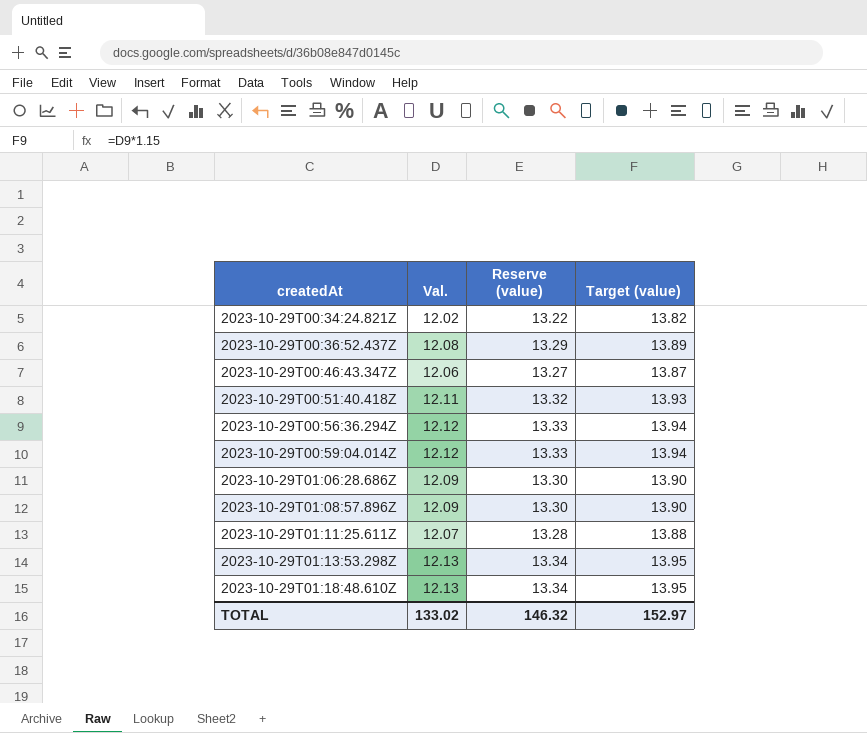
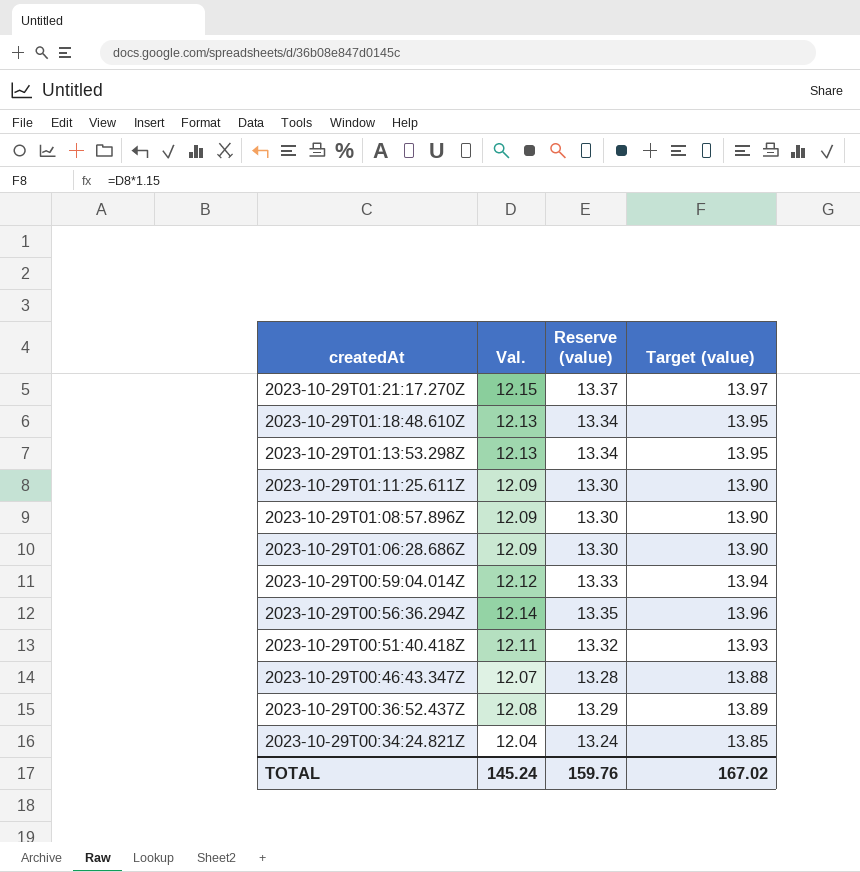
row order: createdAt ascending -> createdAt descending
row 2023-10-29T01:21:17.270Z: none -> 12.15 | 13.37 | 13.97
2023-10-29T01:11:25.611Z | Val.: 12.07 -> 12.09
2023-10-29T01:11:25.611Z | Reserve (value): 13.28 -> 13.30
2023-10-29T01:11:25.611Z | Target (value): 13.88 -> 13.90
2023-10-29T00:56:36.294Z | Val.: 12.12 -> 12.14
2023-10-29T00:56:36.294Z | Reserve (value): 13.33 -> 13.35
2023-10-29T00:56:36.294Z | Target (value): 13.94 -> 13.96
2023-10-29T00:46:43.347Z | Val.: 12.06 -> 12.07
2023-10-29T00:46:43.347Z | Reserve (value): 13.27 -> 13.28
2023-10-29T00:46:43.347Z | Target (value): 13.87 -> 13.88
2023-10-29T00:34:24.821Z | Val.: 12.02 -> 12.04
2023-10-29T00:34:24.821Z | Reserve (value): 13.22 -> 13.24
2023-10-29T00:34:24.821Z | Target (value): 13.82 -> 13.85
TOTAL | Val.: 133.02 -> 145.24
TOTAL | Reserve (value): 146.32 -> 159.76
TOTAL | Target (value): 152.97 -> 167.02

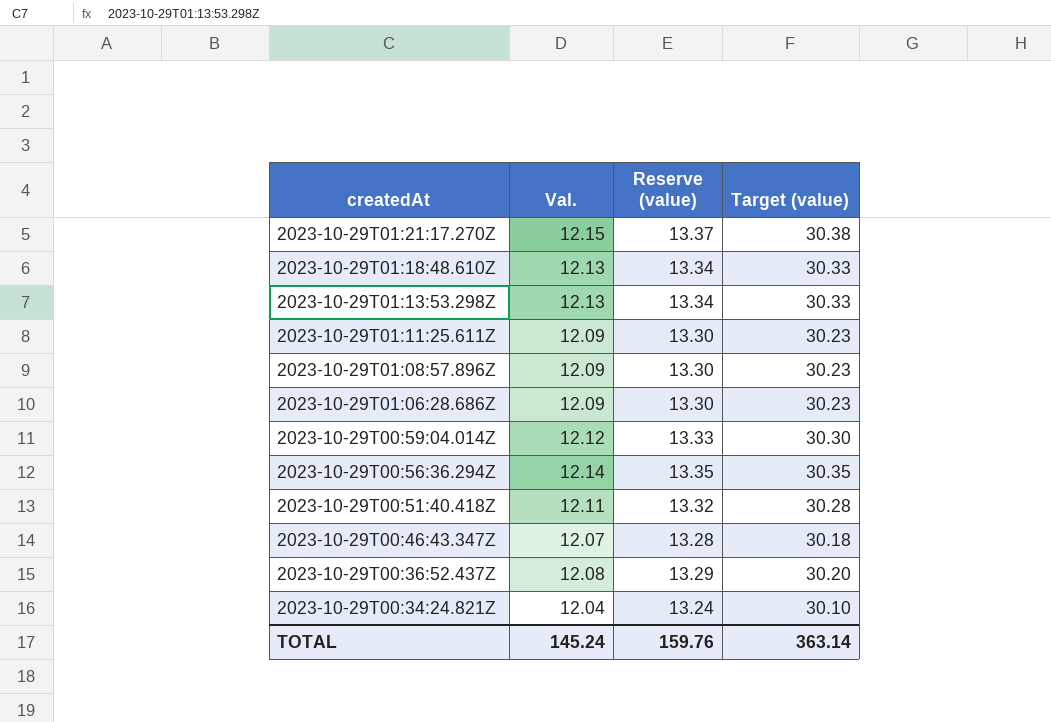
column Target (value) | formula: [Val.] * 1.15 -> [Val.] * 2.5
TOTAL | Target (value): 167.02 -> 363.14

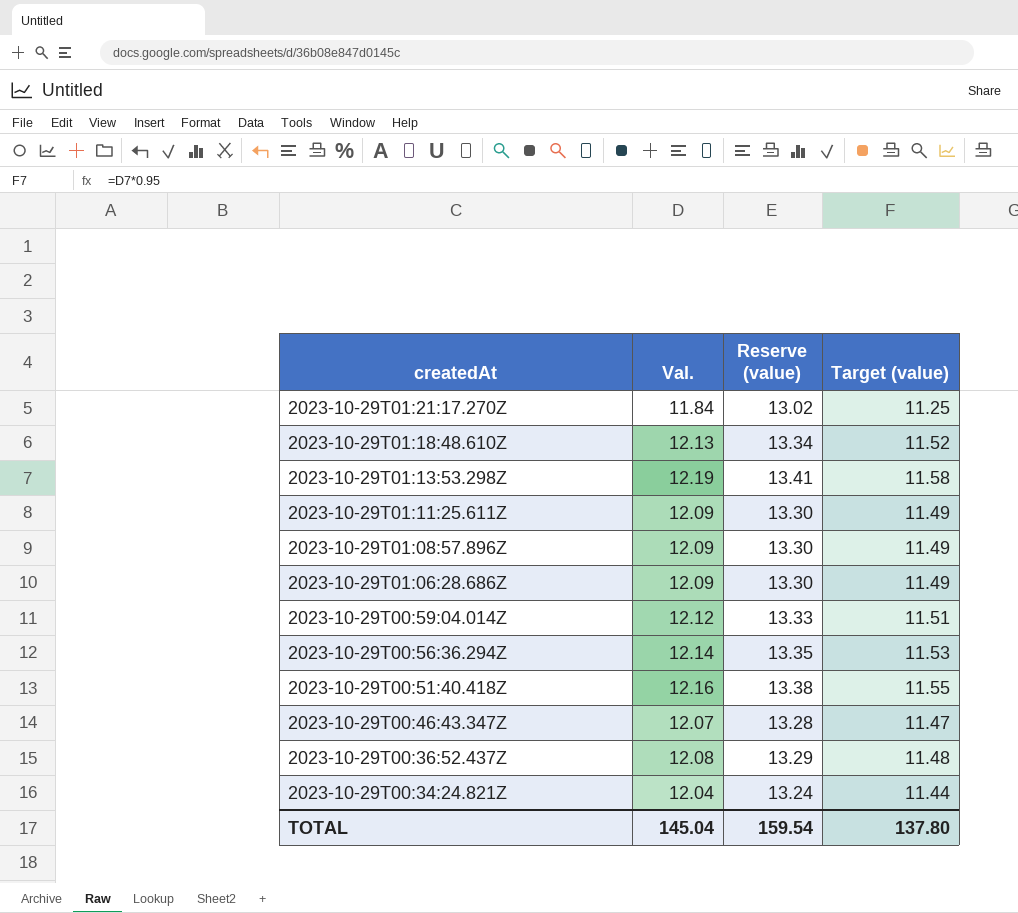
column Target (value) | formula: [Val.] * 2.5 -> [Val.] * 0.95
2023-10-29T01:21:17.270Z | Val.: 12.15 -> 11.84
2023-10-29T01:21:17.270Z | Reserve (value): 13.37 -> 13.02
2023-10-29T01:13:53.298Z | Val.: 12.13 -> 12.19
2023-10-29T01:13:53.298Z | Reserve (value): 13.34 -> 13.41
2023-10-29T00:51:40.418Z | Val.: 12.11 -> 12.16
2023-10-29T00:51:40.418Z | Reserve (value): 13.32 -> 13.38
TOTAL | Val.: 145.24 -> 145.04
TOTAL | Reserve (value): 159.76 -> 159.54
TOTAL | Target (value): 363.14 -> 137.80

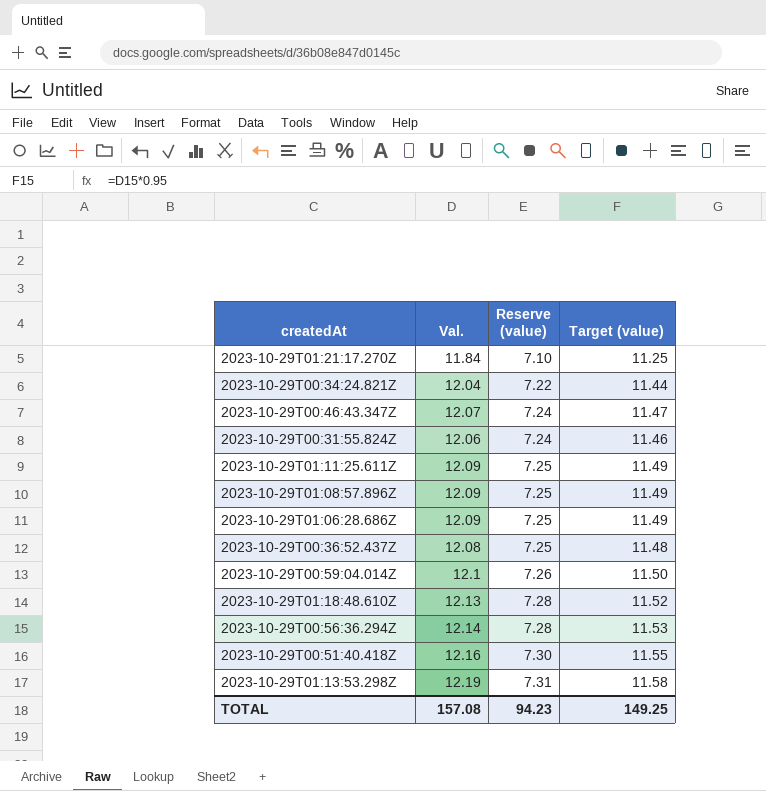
row order: createdAt descending -> Reserve (value) ascending
column Reserve (value) | formula: [Val.] * 1.1 -> [Val.] * 0.6
row 2023-10-29T00:31:55.824Z: none -> 12.06 | 7.24 | 11.46
2023-10-29T00:59:04.014Z | Val.: 12.12 -> 12.1
2023-10-29T00:59:04.014Z | Target (value): 11.51 -> 11.50
TOTAL | Val.: 145.04 -> 157.08
TOTAL | Reserve (value): 159.54 -> 94.23
TOTAL | Target (value): 137.80 -> 149.25

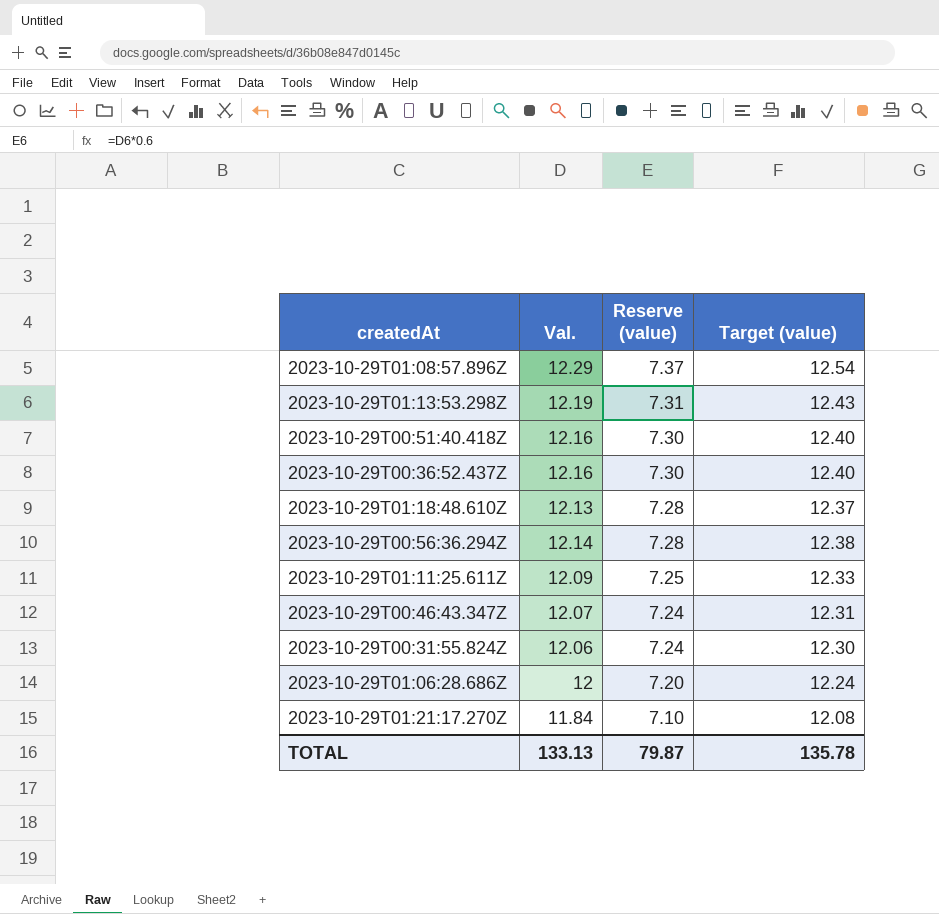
row order: Reserve (value) ascending -> Reserve (value) descending
column Target (value) | formula: [Val.] * 0.95 -> [Val.] * 1.02
row 2023-10-29T00:34:24.821Z: 12.04 | 7.22 | 11.44 -> none
row 2023-10-29T00:59:04.014Z: 12.1 | 7.26 | 11.50 -> none
2023-10-29T01:08:57.896Z | Val.: 12.09 -> 12.29
2023-10-29T01:08:57.896Z | Reserve (value): 7.25 -> 7.37
2023-10-29T00:36:52.437Z | Val.: 12.08 -> 12.16
2023-10-29T00:36:52.437Z | Reserve (value): 7.25 -> 7.30
2023-10-29T01:06:28.686Z | Val.: 12.09 -> 12
2023-10-29T01:06:28.686Z | Reserve (value): 7.25 -> 7.20
TOTAL | Val.: 157.08 -> 133.13
TOTAL | Reserve (value): 94.23 -> 79.87
TOTAL | Target (value): 149.25 -> 135.78

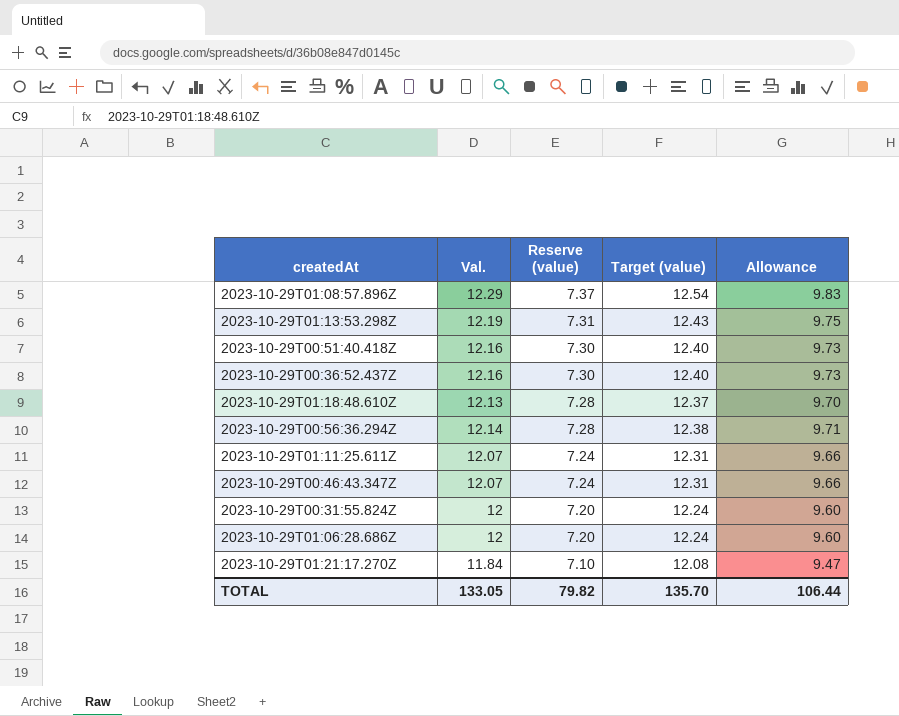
column Allowance | formula: none -> [Val.] * 0.8
2023-10-29T01:11:25.611Z | Val.: 12.09 -> 12.07
2023-10-29T01:11:25.611Z | Reserve (value): 7.25 -> 7.24
2023-10-29T01:11:25.611Z | Target (value): 12.33 -> 12.31
2023-10-29T00:31:55.824Z | Val.: 12.06 -> 12
2023-10-29T00:31:55.824Z | Reserve (value): 7.24 -> 7.20
2023-10-29T00:31:55.824Z | Target (value): 12.30 -> 12.24
TOTAL | Val.: 133.13 -> 133.05
TOTAL | Reserve (value): 79.87 -> 79.82
TOTAL | Target (value): 135.78 -> 135.70

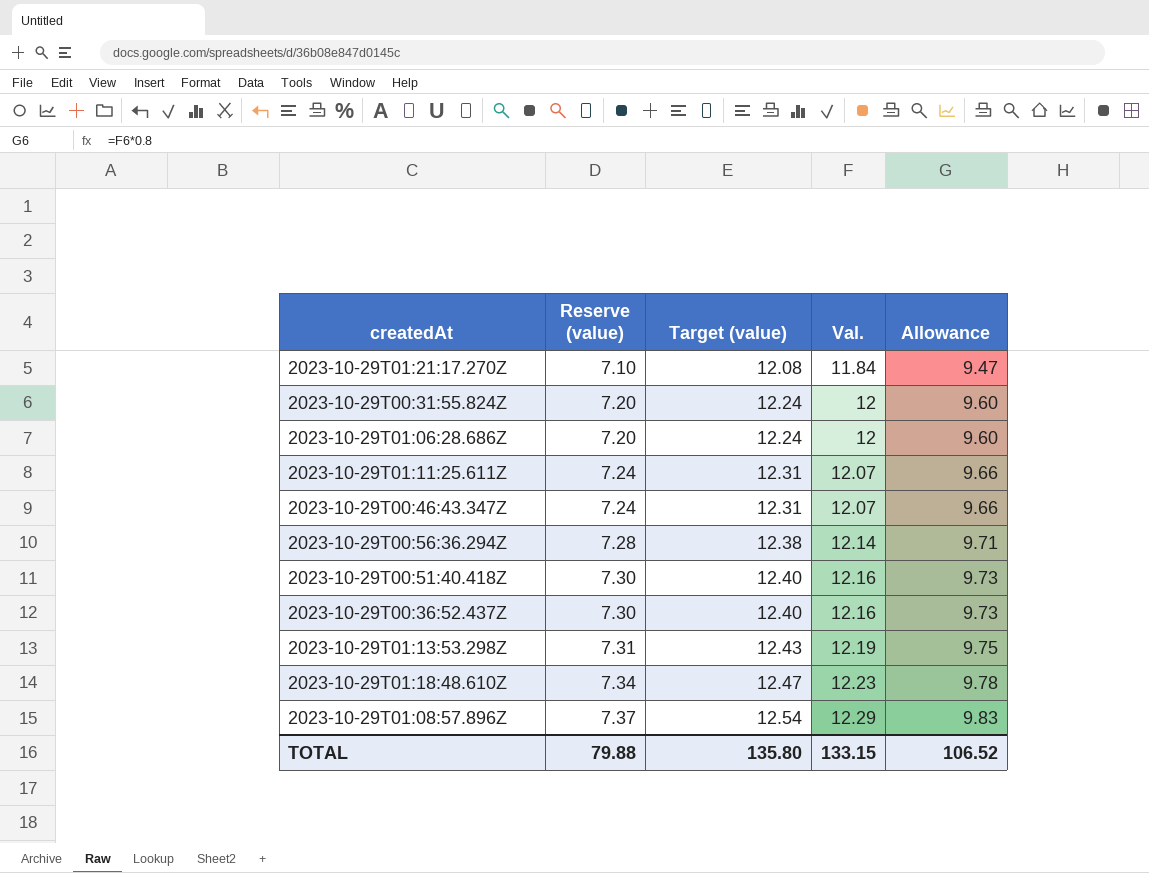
row order: Reserve (value) descending -> Reserve (value) ascending
column Val. | position: 2 -> 4
2023-10-29T01:18:48.610Z | Reserve (value): 7.28 -> 7.34
2023-10-29T01:18:48.610Z | Target (value): 12.37 -> 12.47
2023-10-29T01:18:48.610Z | Val.: 12.13 -> 12.23
2023-10-29T01:18:48.610Z | Allowance: 9.70 -> 9.78
TOTAL | Reserve (value): 79.82 -> 79.88
TOTAL | Target (value): 135.70 -> 135.80
TOTAL | Val.: 133.05 -> 133.15
TOTAL | Allowance: 106.44 -> 106.52

